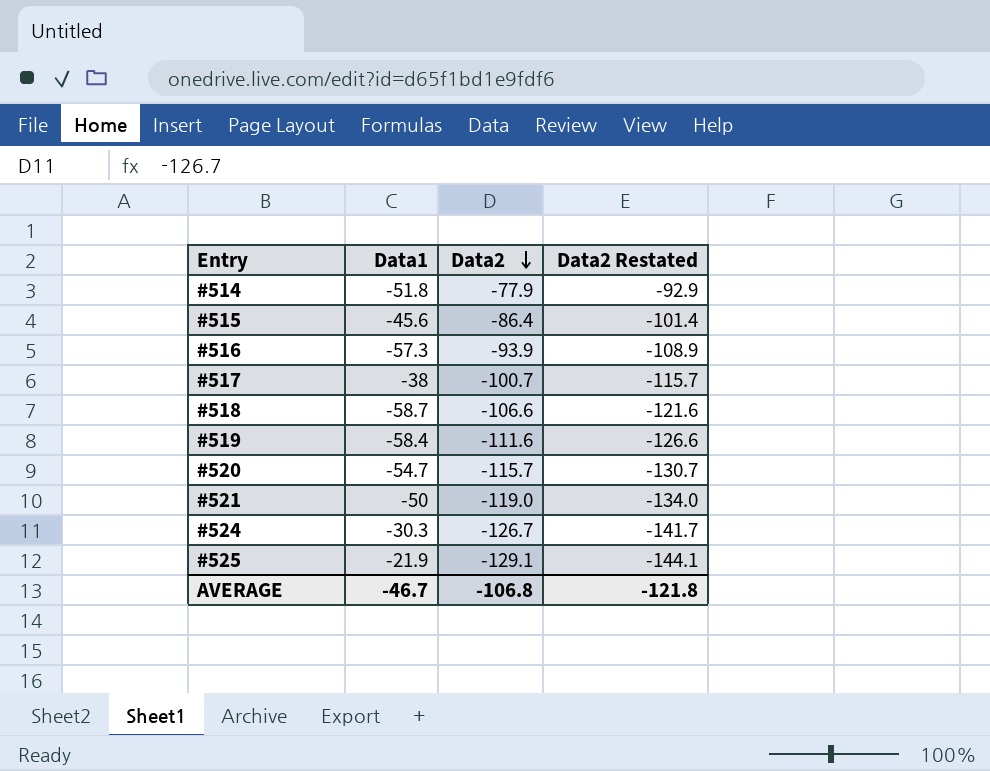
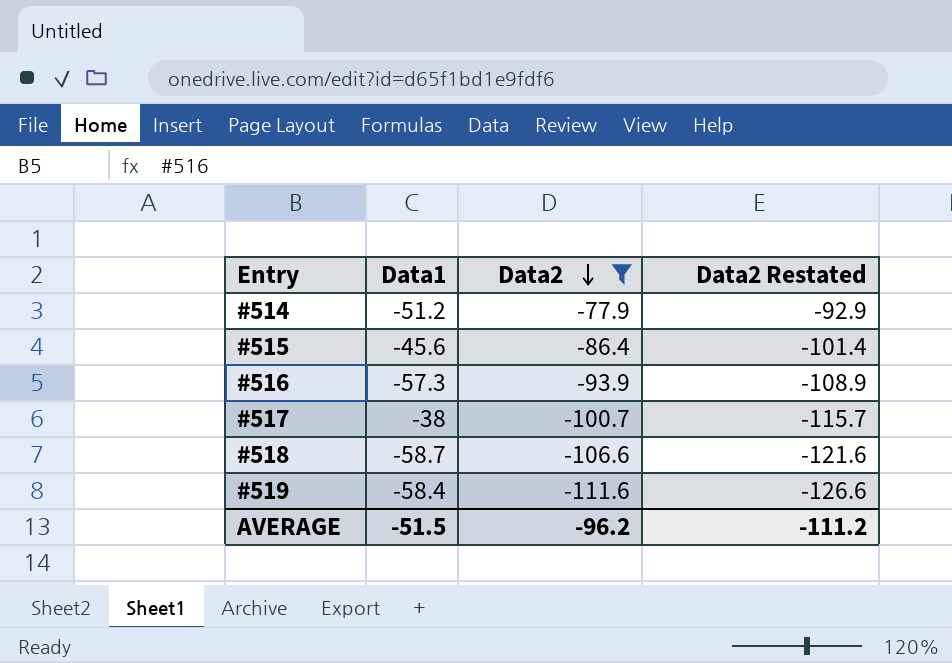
filter: none -> Data2 >= -111.6
#514 | Data1: -51.8 -> -51.2
AVERAGE | Data1: -46.7 -> -51.5
AVERAGE | Data2: -106.8 -> -96.2
AVERAGE | Data2 Restated: -121.8 -> -111.2

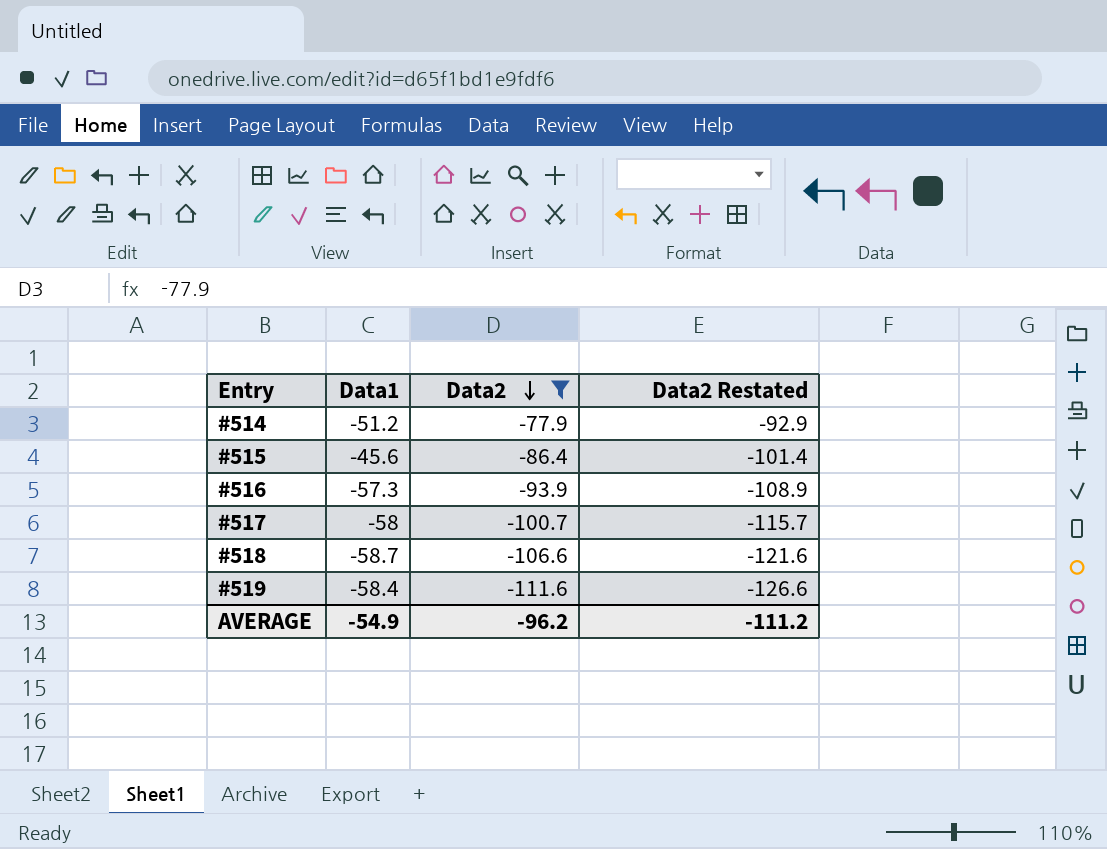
#517 | Data1: -38 -> -58
AVERAGE | Data1: -51.5 -> -54.9

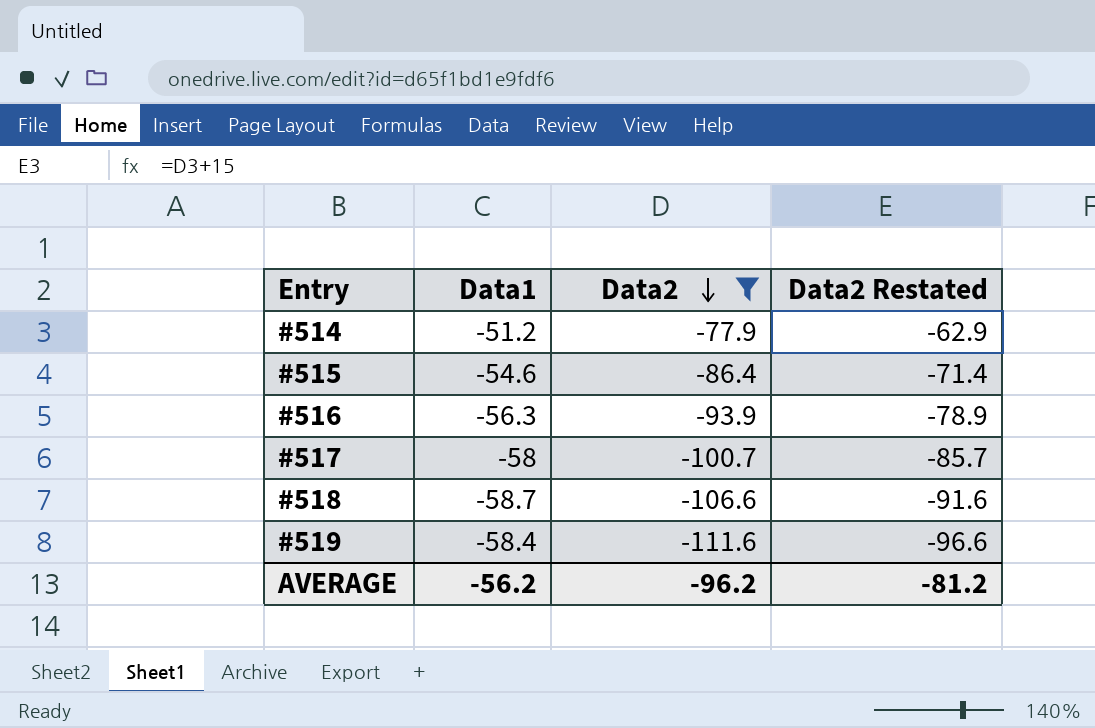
column Data2 Restated | formula: [Data2] - 15 -> [Data2] + 15
#515 | Data1: -45.6 -> -54.6
#516 | Data1: -57.3 -> -56.3
AVERAGE | Data1: -54.9 -> -56.2
AVERAGE | Data2 Restated: -111.2 -> -81.2

